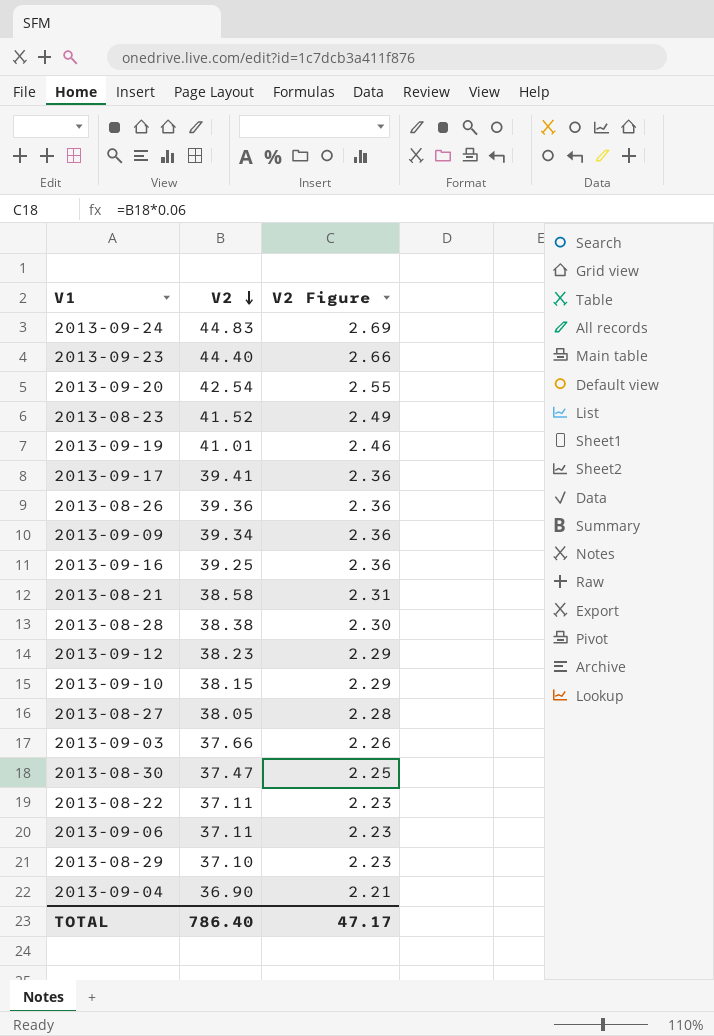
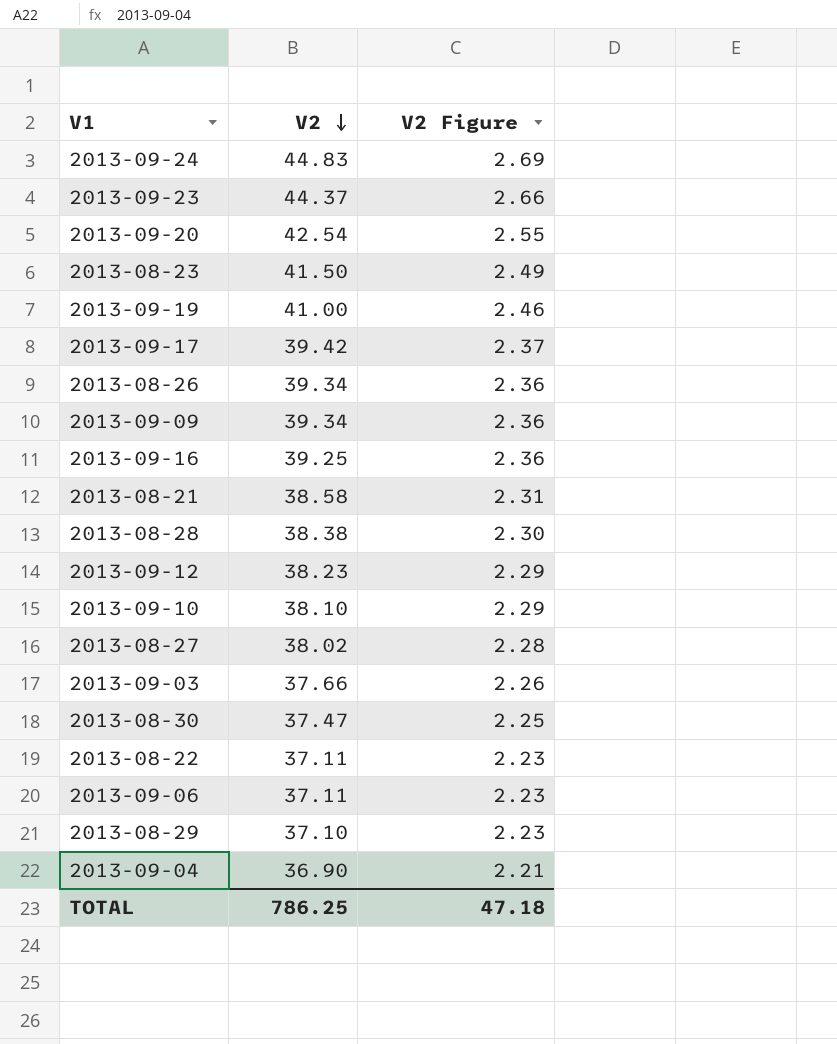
2013-09-23 | V2: 44.40 -> 44.37
2013-08-23 | V2: 41.52 -> 41.50
2013-09-19 | V2: 41.01 -> 41.00
2013-09-17 | V2: 39.41 -> 39.42
2013-09-17 | V2 Figure: 2.36 -> 2.37
2013-08-26 | V2: 39.36 -> 39.34
2013-09-10 | V2: 38.15 -> 38.10
2013-08-27 | V2: 38.05 -> 38.02
TOTAL | V2: 786.40 -> 786.25
TOTAL | V2 Figure: 47.17 -> 47.18

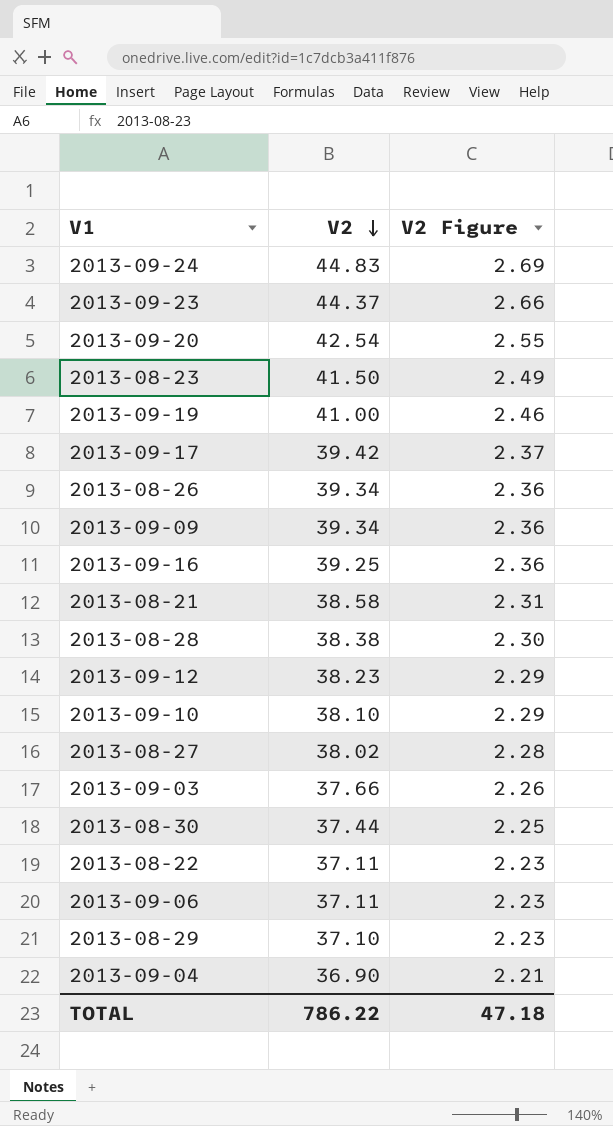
2013-08-30 | V2: 37.47 -> 37.44
TOTAL | V2: 786.25 -> 786.22

